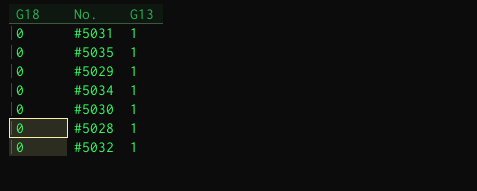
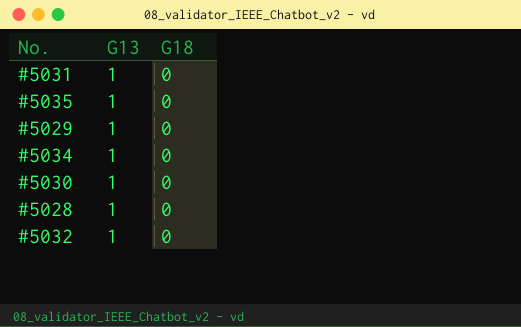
column G18 | position: 1 -> 3

